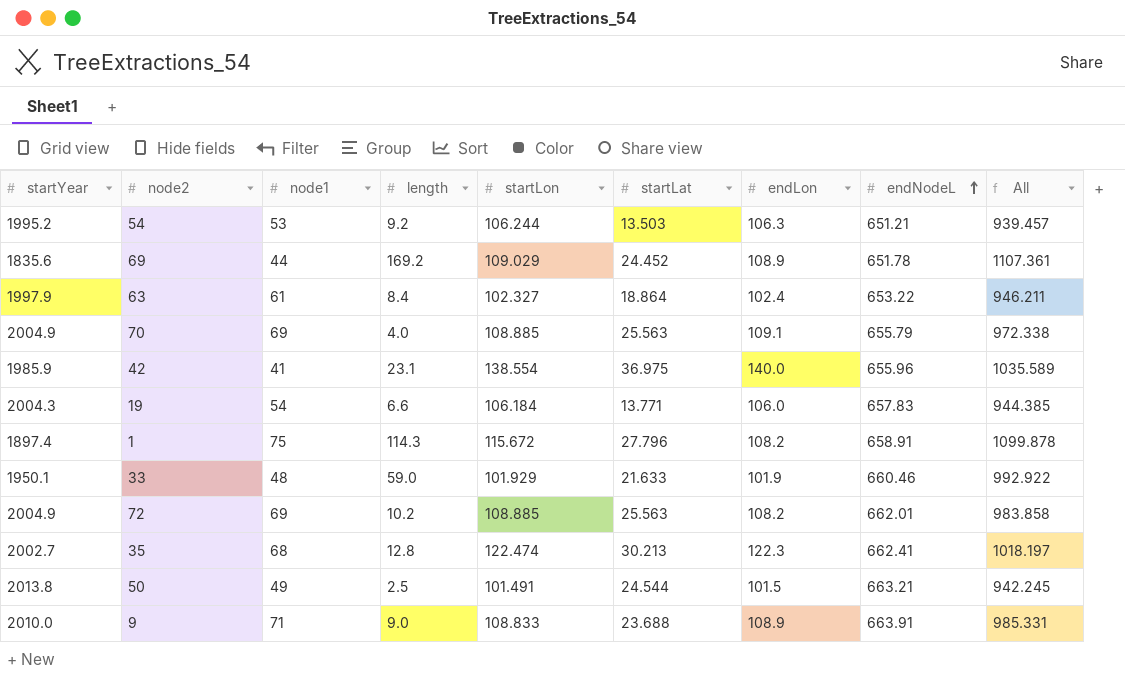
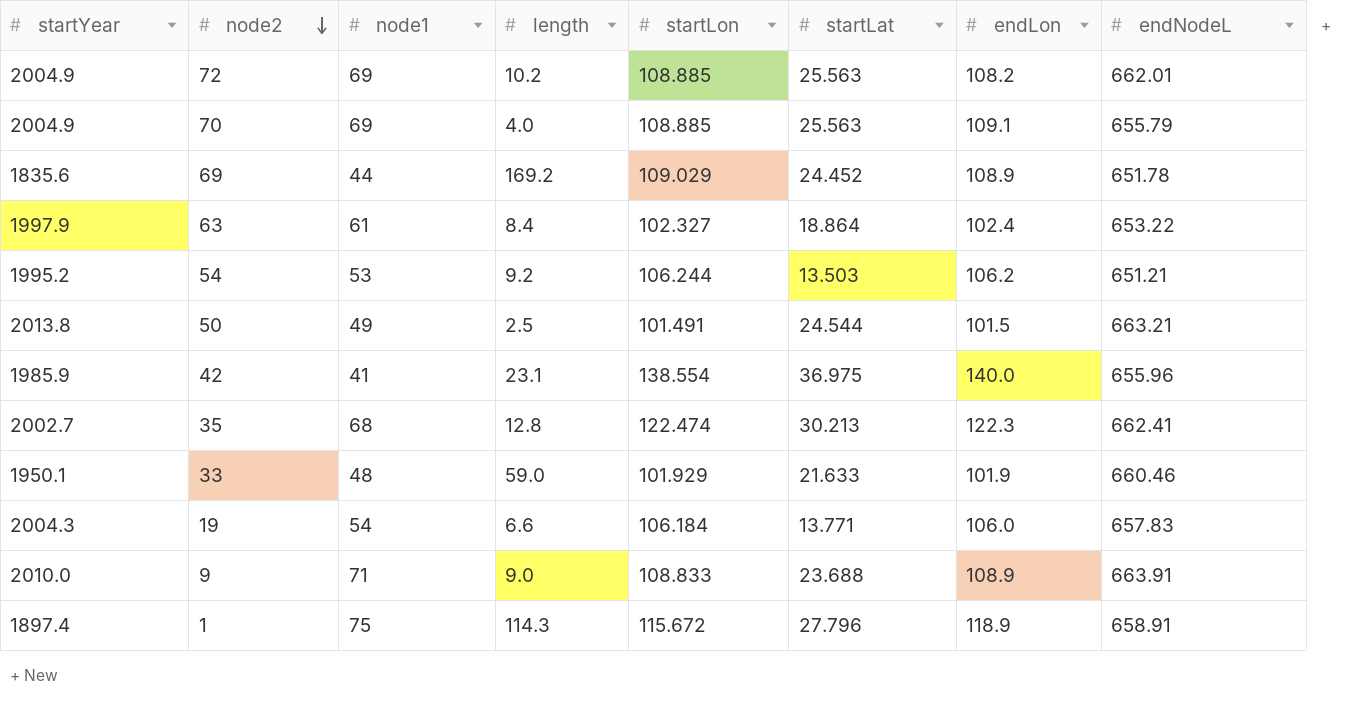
row order: endNodeL ascending -> node2 descending
column All | formula: [node1] + [length] + [startLon] + [startLat] + [endLon] + [endNodeL] -> none
54 | endLon: 106.3 -> 106.2
1 | endLon: 108.2 -> 118.9

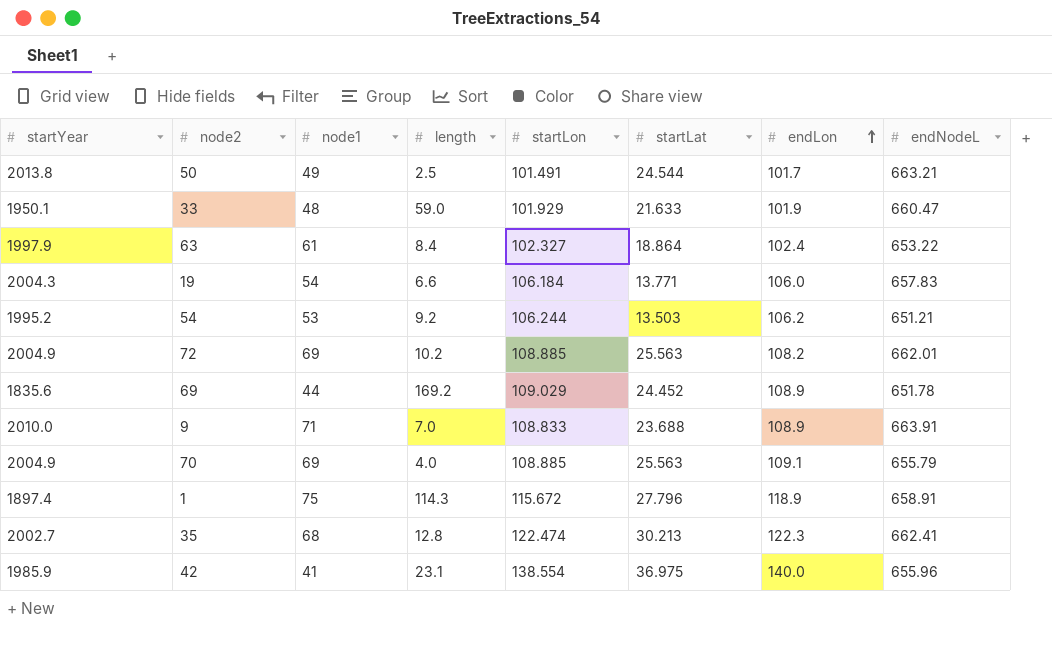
row order: node2 descending -> endLon ascending
50 | endLon: 101.5 -> 101.7
33 | endNodeL: 660.46 -> 660.47
9 | length: 9.0 -> 7.0

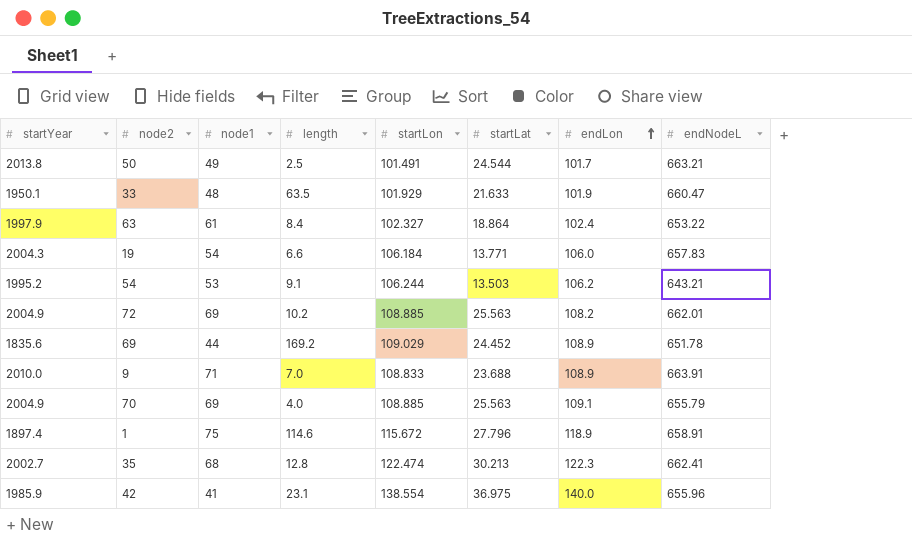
33 | length: 59.0 -> 63.5
54 | length: 9.2 -> 9.1
54 | endNodeL: 651.21 -> 643.21
1 | length: 114.3 -> 114.6

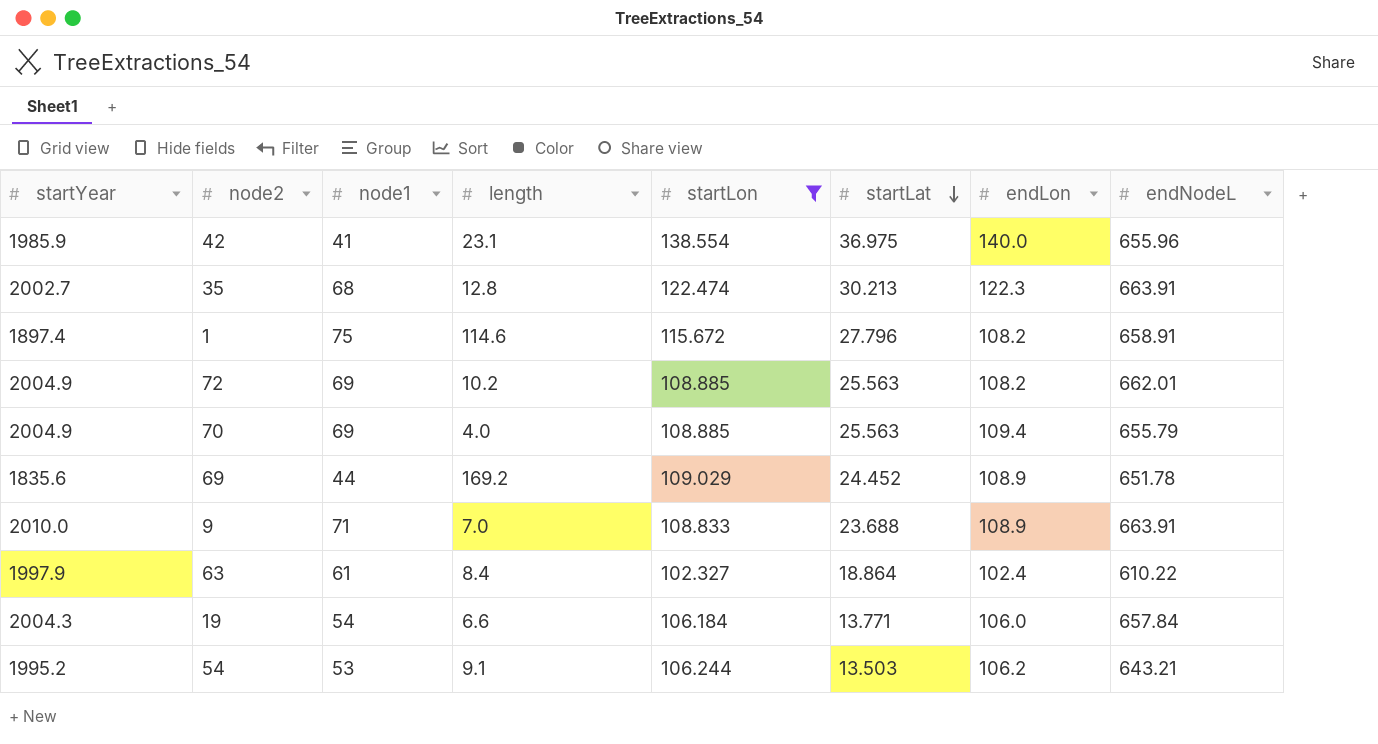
filter: none -> startLon >= 102.327
row order: endLon ascending -> startLat descending
35 | endNodeL: 662.41 -> 663.91
1 | endLon: 118.9 -> 108.2
70 | endLon: 109.1 -> 109.4
63 | endNodeL: 653.22 -> 610.22
19 | endNodeL: 657.83 -> 657.84

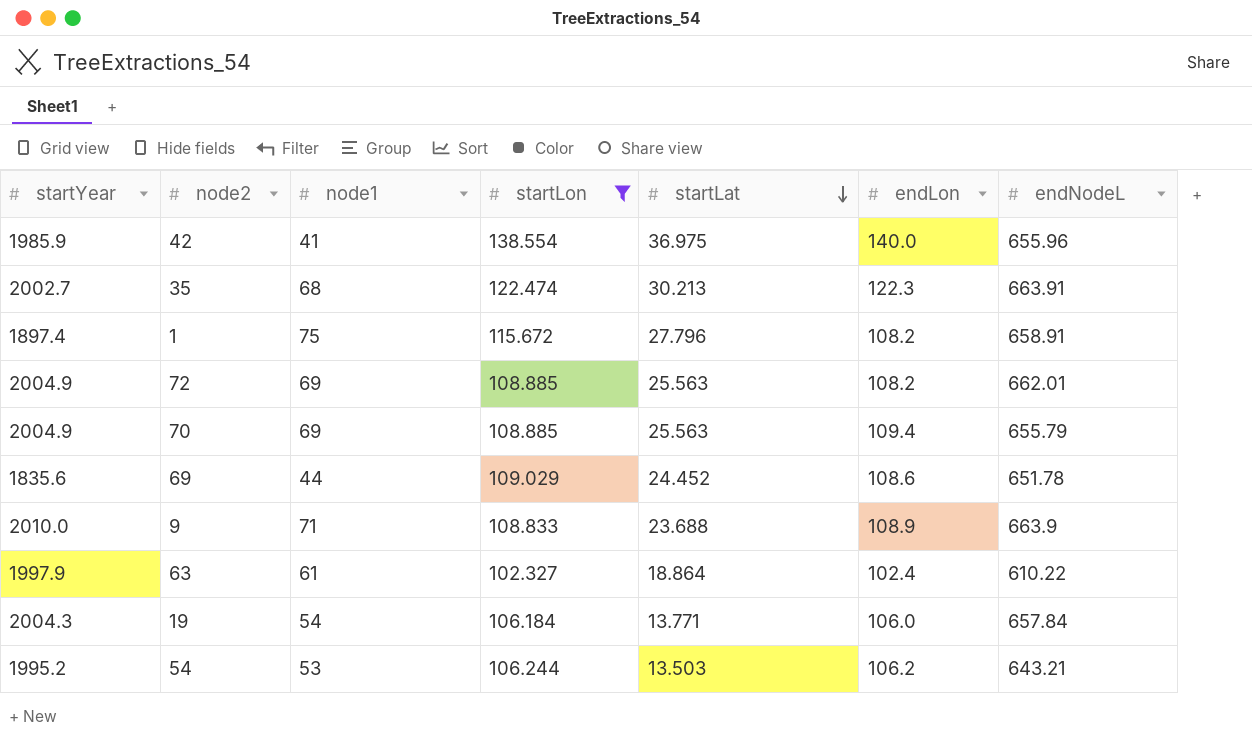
column length | position: 4 -> none
69 | endLon: 108.9 -> 108.6
9 | endNodeL: 663.91 -> 663.9

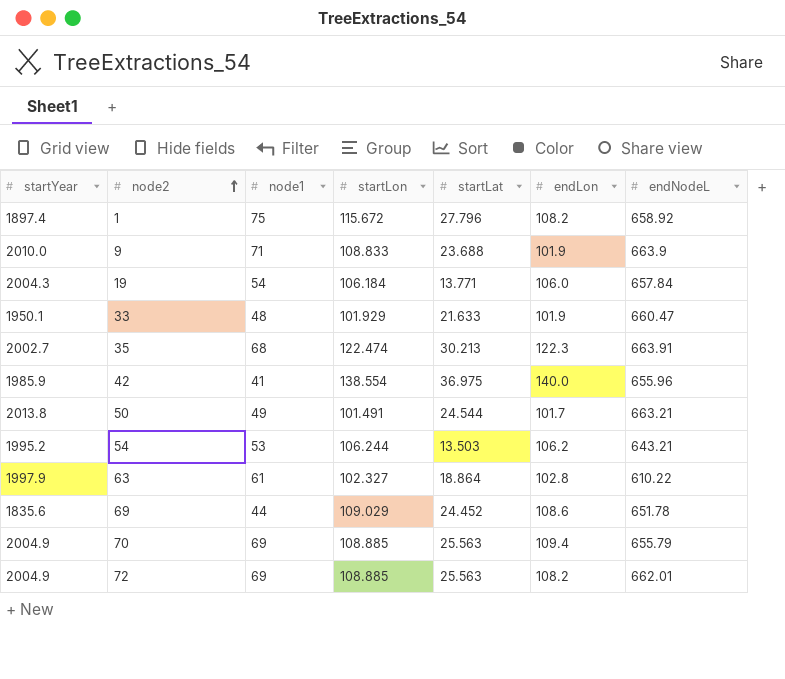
filter: startLon >= 102.327 -> none
row order: startLat descending -> node2 ascending
1 | endNodeL: 658.91 -> 658.92
9 | endLon: 108.9 -> 101.9
63 | endLon: 102.4 -> 102.8

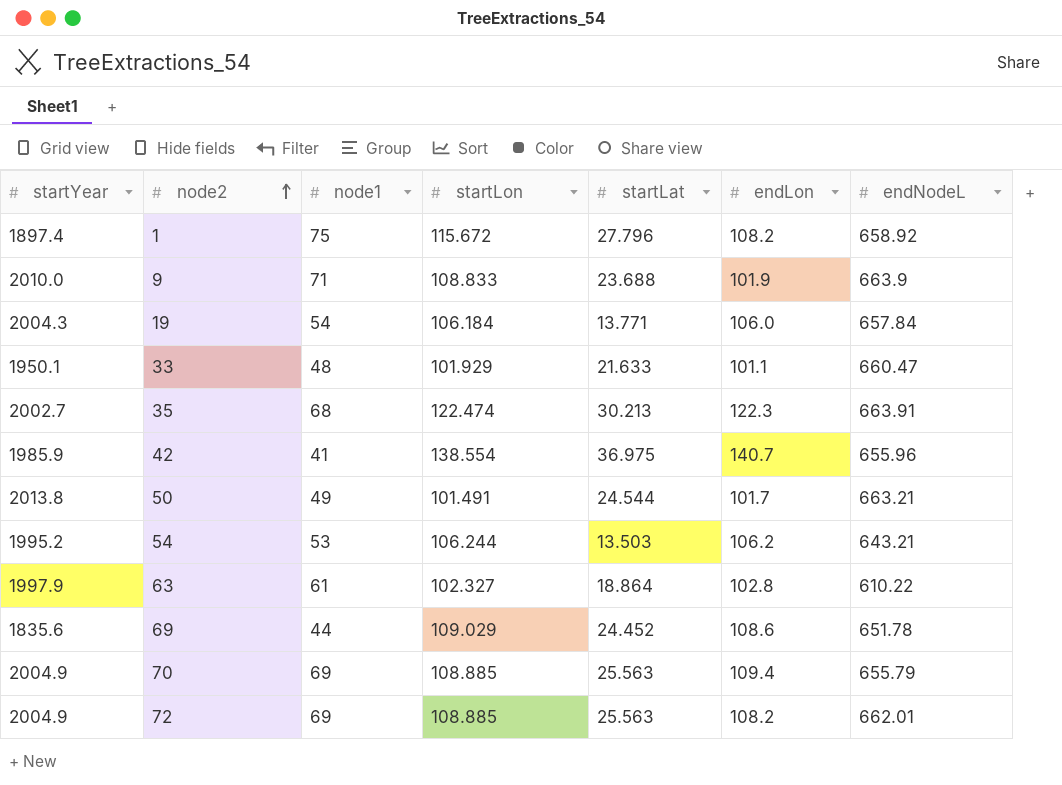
33 | endLon: 101.9 -> 101.1
42 | endLon: 140.0 -> 140.7

